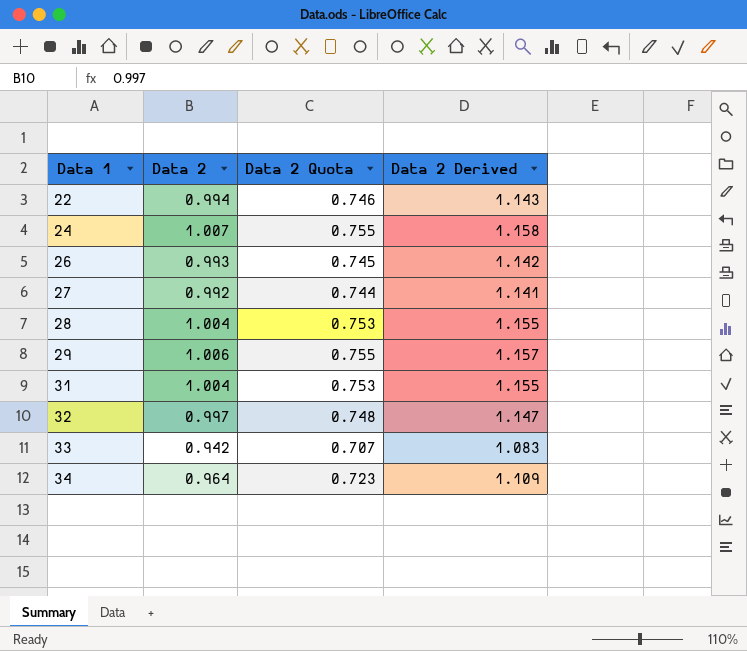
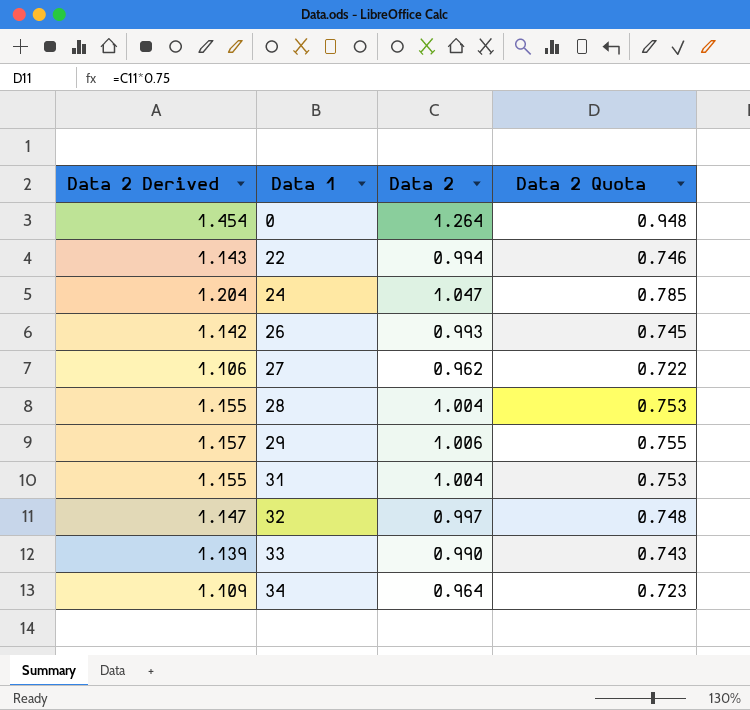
column Data 2 Derived | position: 4 -> 1
row 0: none -> 1.454 | 1.264 | 0.948
24 | Data 2 Derived: 1.158 -> 1.204
24 | Data 2: 1.007 -> 1.047
24 | Data 2 Quota: 0.755 -> 0.785
27 | Data 2 Derived: 1.141 -> 1.106
27 | Data 2: 0.992 -> 0.962
27 | Data 2 Quota: 0.744 -> 0.722
33 | Data 2 Derived: 1.083 -> 1.139
33 | Data 2: 0.942 -> 0.990
33 | Data 2 Quota: 0.707 -> 0.743

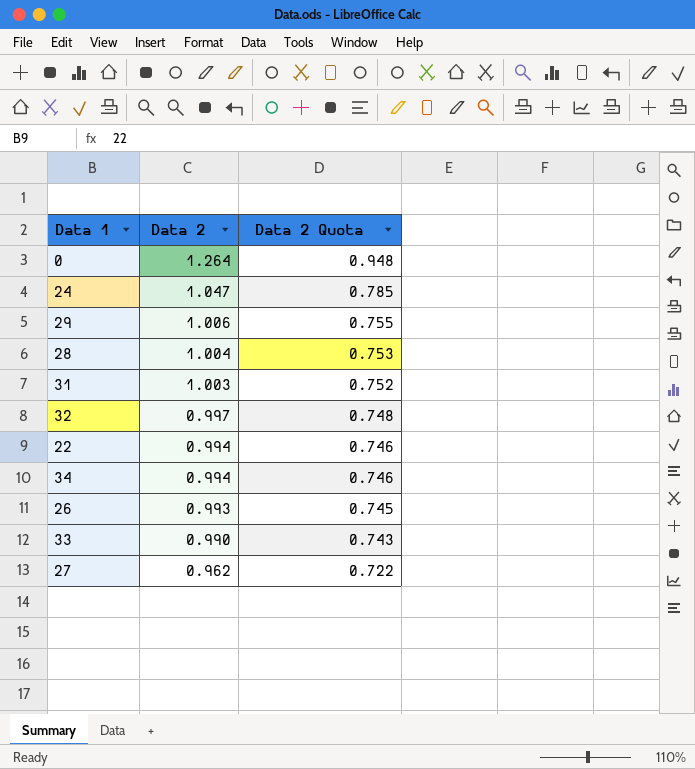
row order: Data 1 ascending -> Data 2 descending
column Data 2 Derived | formula: [Data 2] * 1.15 -> none
31 | Data 2: 1.004 -> 1.003
31 | Data 2 Quota: 0.753 -> 0.752
34 | Data 2: 0.964 -> 0.994
34 | Data 2 Quota: 0.723 -> 0.746

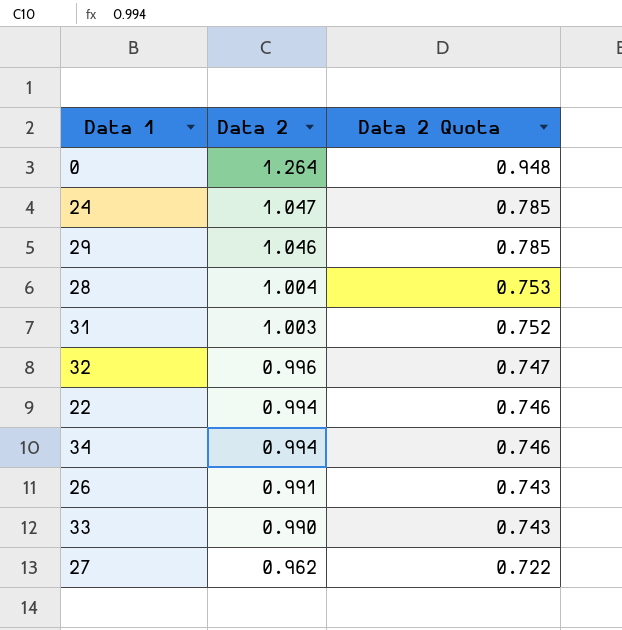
29 | Data 2: 1.006 -> 1.046
29 | Data 2 Quota: 0.755 -> 0.785
32 | Data 2: 0.997 -> 0.996
32 | Data 2 Quota: 0.748 -> 0.747
26 | Data 2: 0.993 -> 0.991
26 | Data 2 Quota: 0.745 -> 0.743

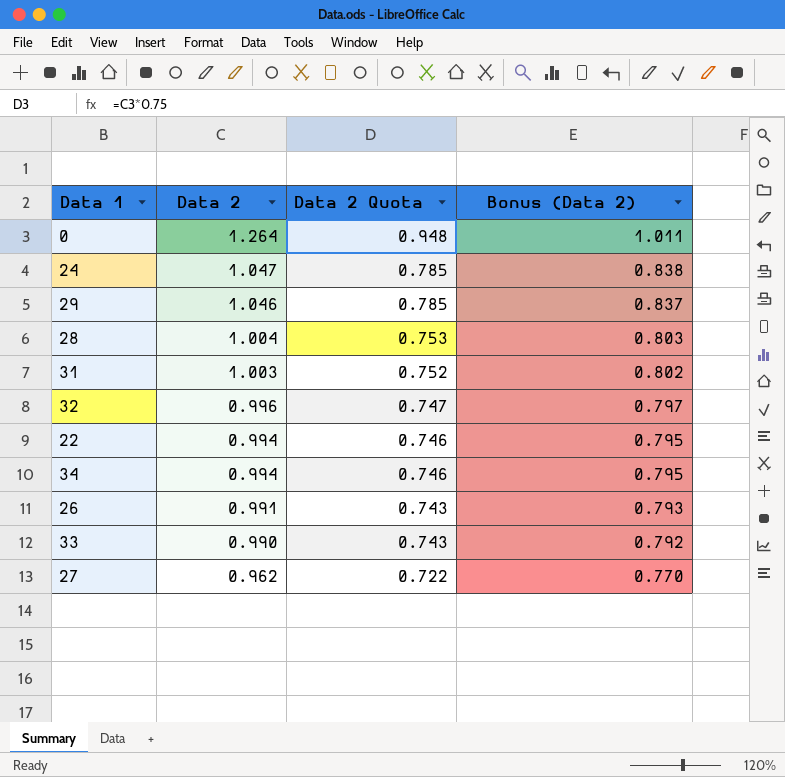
column Bonus (Data 2) | formula: none -> [Data 2] * 0.8

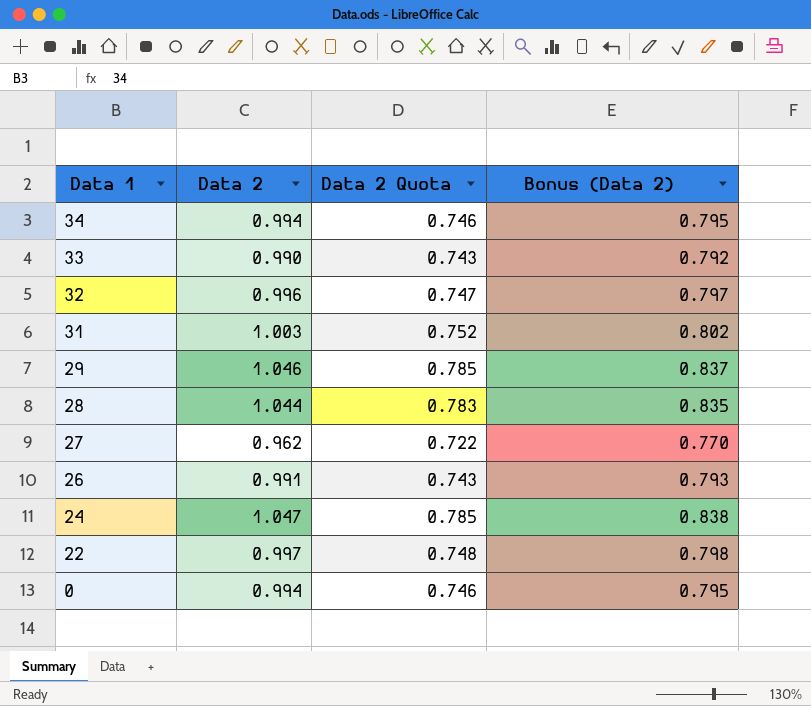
row order: Data 2 descending -> Data 1 descending
28 | Data 2: 1.004 -> 1.044
28 | Data 2 Quota: 0.753 -> 0.783
28 | Bonus (Data 2): 0.803 -> 0.835
22 | Data 2: 0.994 -> 0.997
22 | Data 2 Quota: 0.746 -> 0.748
22 | Bonus (Data 2): 0.795 -> 0.798
0 | Data 2: 1.264 -> 0.994
0 | Data 2 Quota: 0.948 -> 0.746
0 | Bonus (Data 2): 1.011 -> 0.795

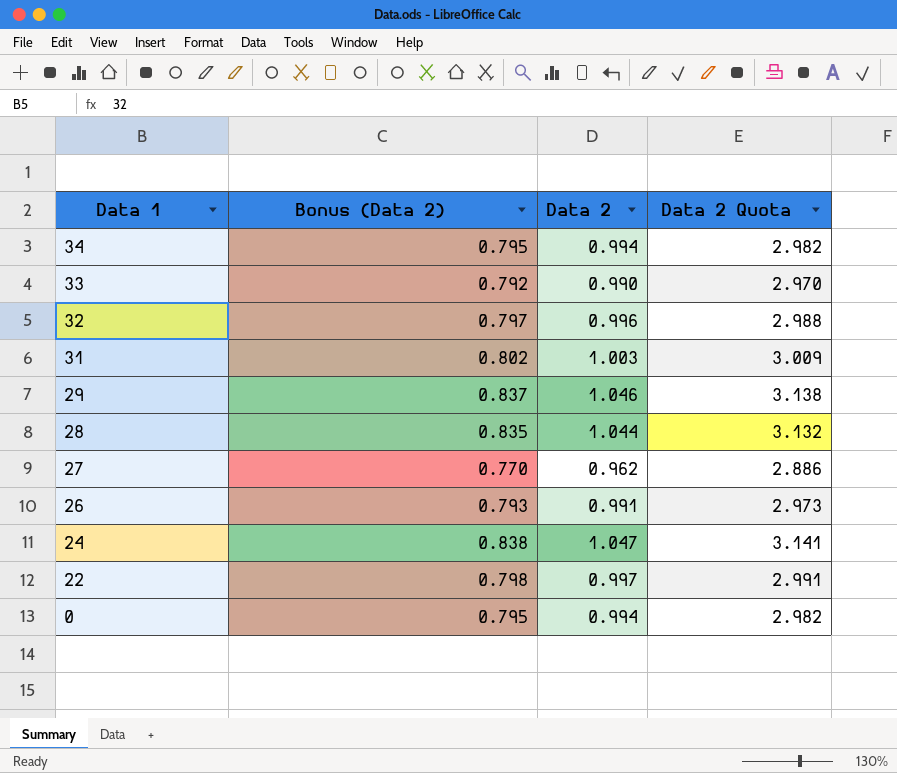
column Bonus (Data 2) | position: 4 -> 2
column Data 2 Quota | formula: [Data 2] * 0.75 -> [Data 2] * 3

